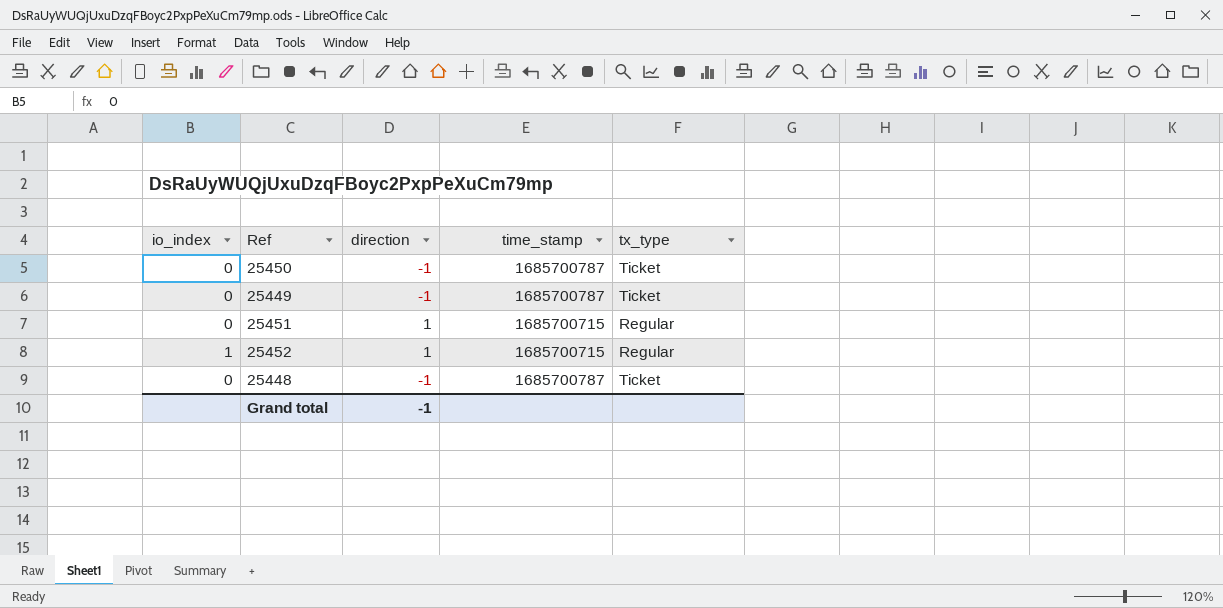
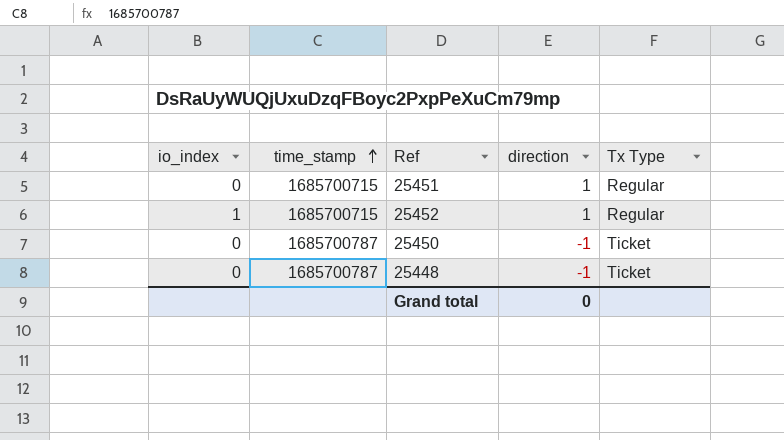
row order: none -> time_stamp ascending
column time_stamp | position: 4 -> 2
column name: tx_type -> Tx Type
row 25449: 0 | -1 | 1685700787 | Ticket -> none
Grand total | direction: -1 -> 0

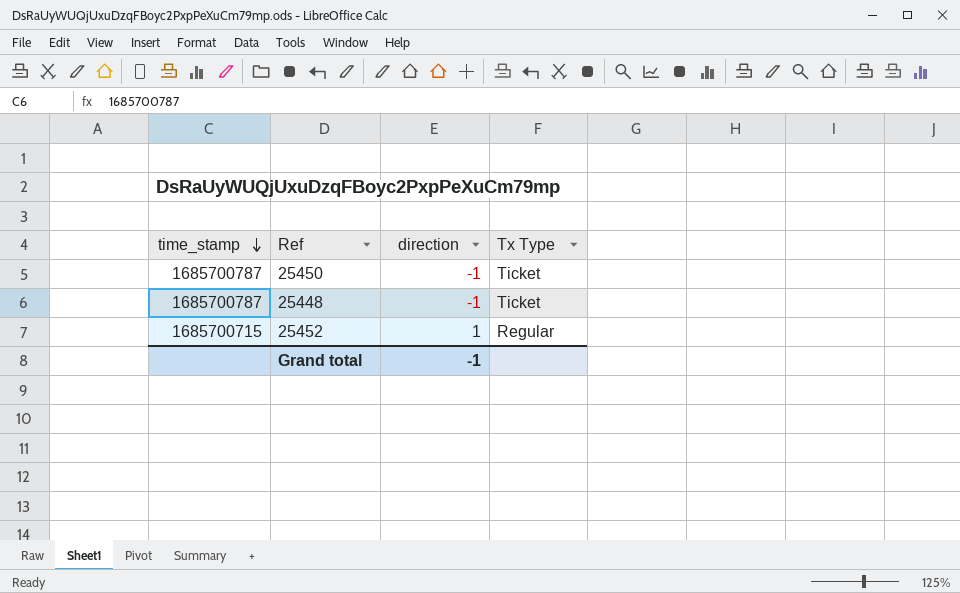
row order: time_stamp ascending -> time_stamp descending
column io_index | position: 1 -> none
row 25451: 0 | 1685700715 | 1 | Regular -> none
Grand total | direction: 0 -> -1

